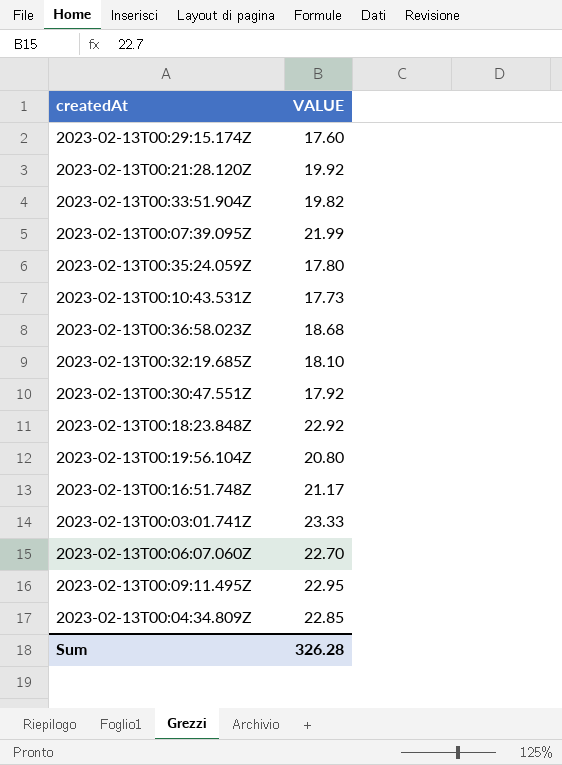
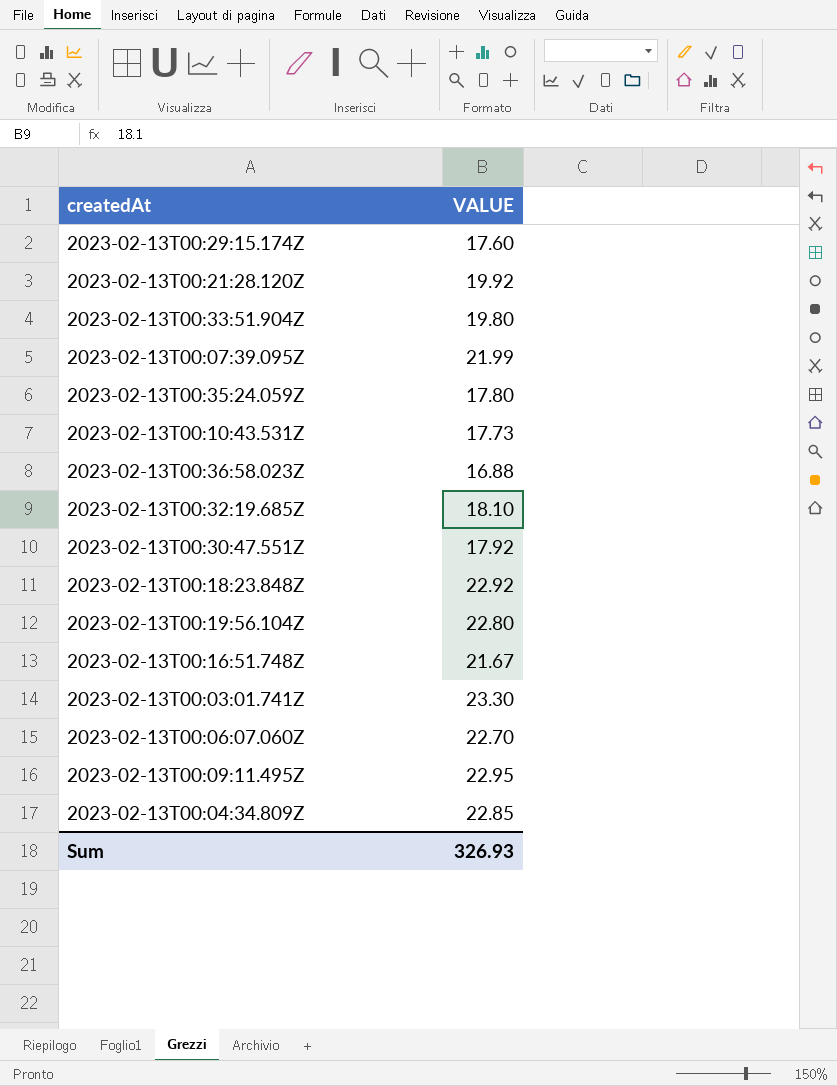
2023-02-13T00:33:51.904Z | VALUE: 19.82 -> 19.80
2023-02-13T00:36:58.023Z | VALUE: 18.68 -> 16.88
2023-02-13T00:19:56.104Z | VALUE: 20.80 -> 22.80
2023-02-13T00:16:51.748Z | VALUE: 21.17 -> 21.67
2023-02-13T00:03:01.741Z | VALUE: 23.33 -> 23.30
Sum | VALUE: 326.28 -> 326.93

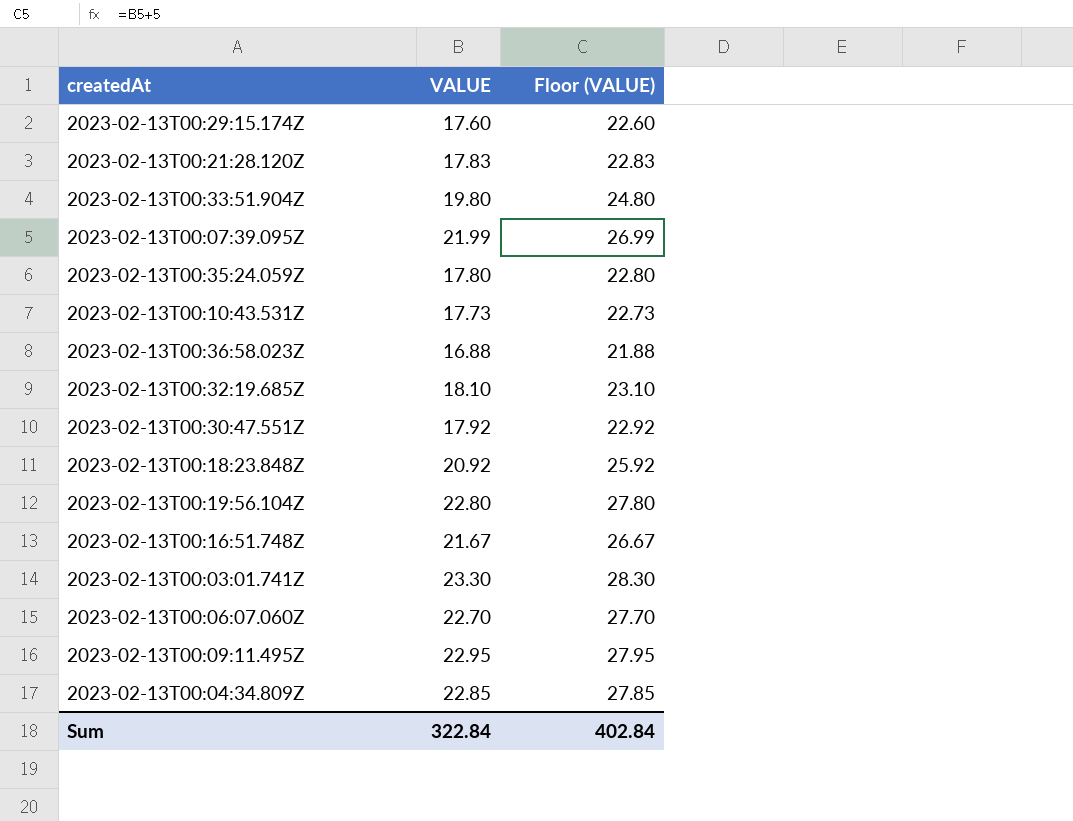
column Floor (VALUE) | formula: none -> [VALUE] + 5
2023-02-13T00:21:28.120Z | VALUE: 19.92 -> 17.83
2023-02-13T00:18:23.848Z | VALUE: 22.92 -> 20.92
Sum | VALUE: 326.93 -> 322.84

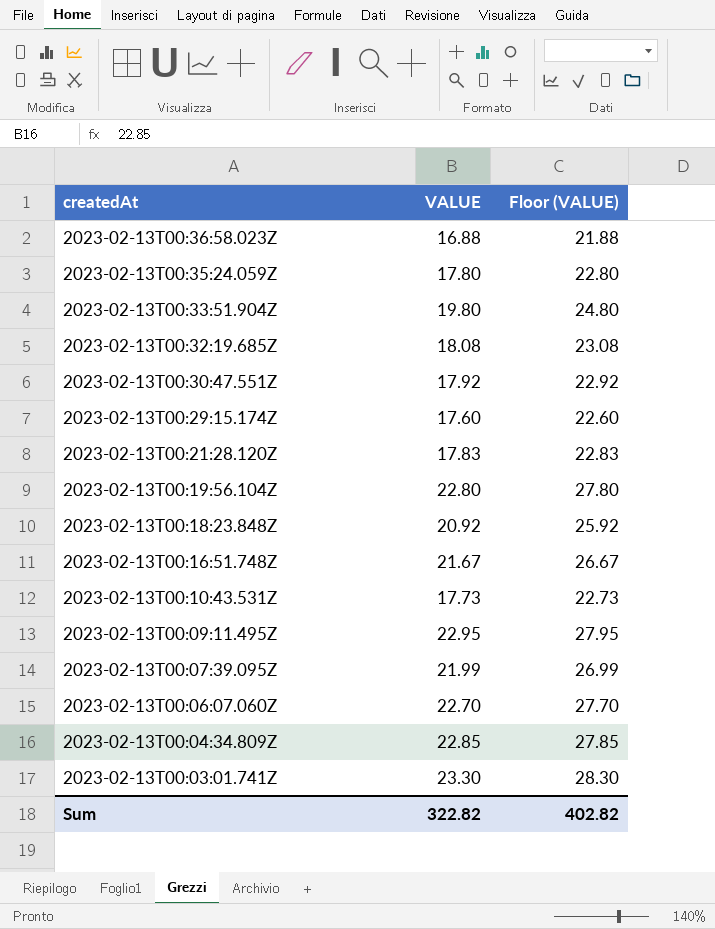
row order: none -> createdAt descending
2023-02-13T00:32:19.685Z | VALUE: 18.10 -> 18.08
2023-02-13T00:32:19.685Z | Floor (VALUE): 23.10 -> 23.08
Sum | VALUE: 322.84 -> 322.82
Sum | Floor (VALUE): 402.84 -> 402.82

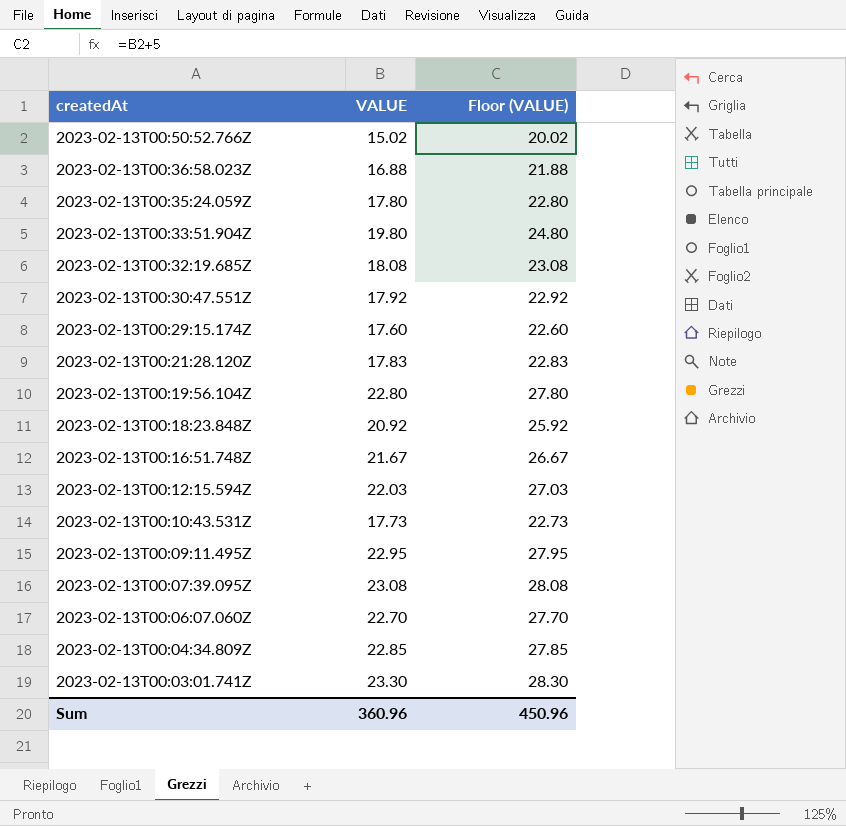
row 2023-02-13T00:50:52.766Z: none -> 15.02 | 20.02
row 2023-02-13T00:12:15.594Z: none -> 22.03 | 27.03
2023-02-13T00:07:39.095Z | VALUE: 21.99 -> 23.08
2023-02-13T00:07:39.095Z | Floor (VALUE): 26.99 -> 28.08
Sum | VALUE: 322.82 -> 360.96
Sum | Floor (VALUE): 402.82 -> 450.96

